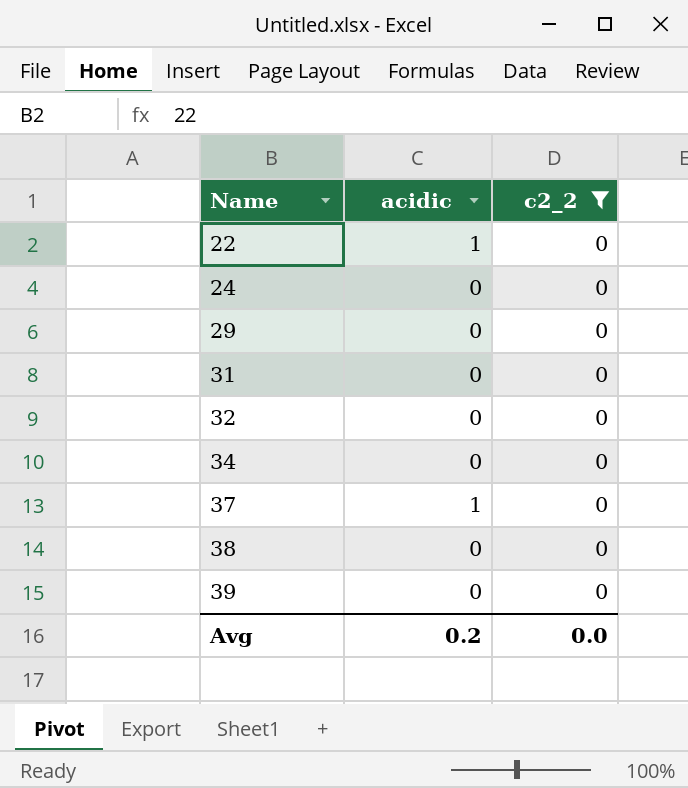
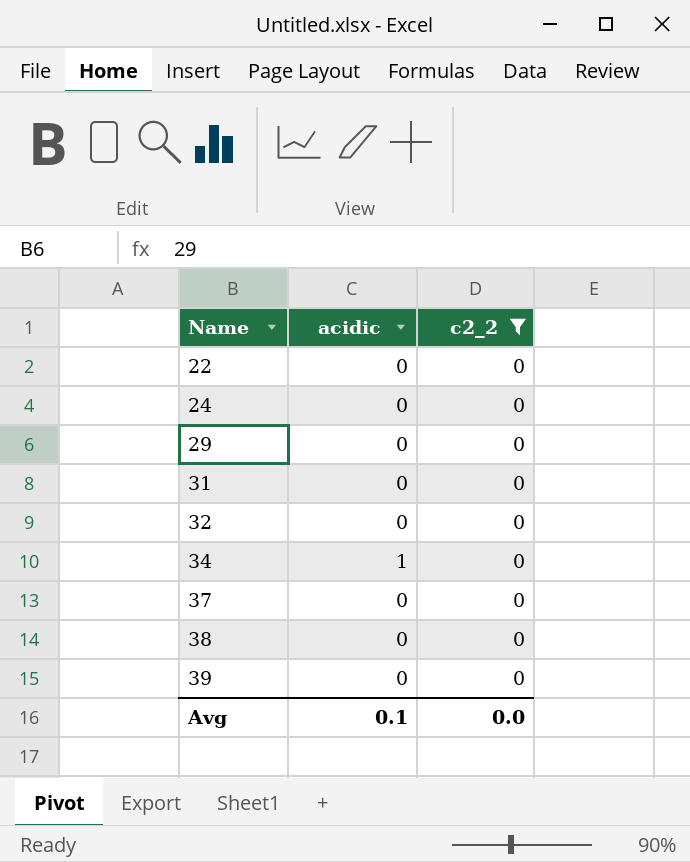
22 | acidic: 1 -> 0
34 | acidic: 0 -> 1
37 | acidic: 1 -> 0
Avg | acidic: 0.2 -> 0.1

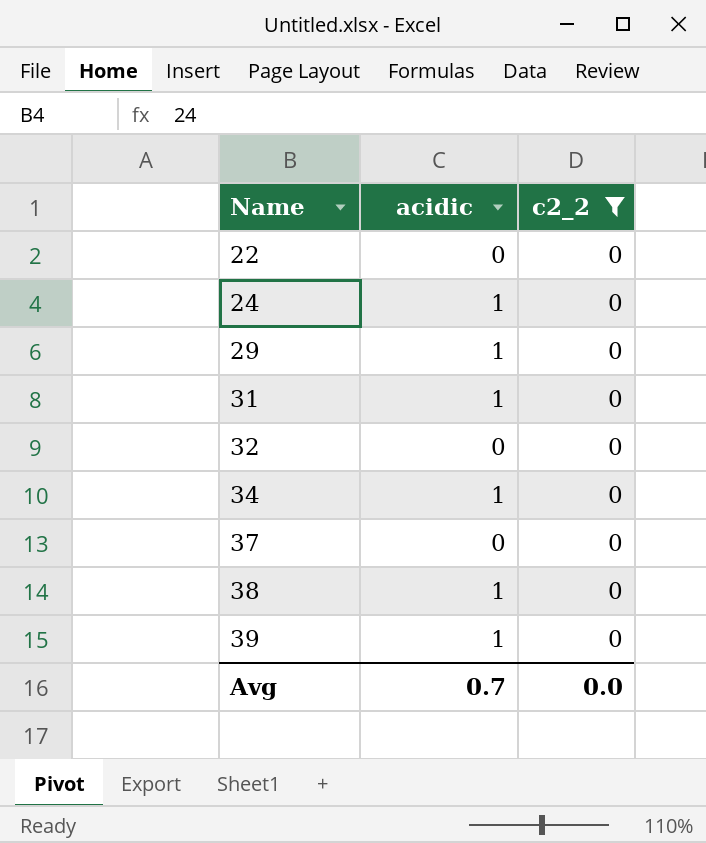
24 | acidic: 0 -> 1
29 | acidic: 0 -> 1
31 | acidic: 0 -> 1
38 | acidic: 0 -> 1
39 | acidic: 0 -> 1
Avg | acidic: 0.1 -> 0.7

